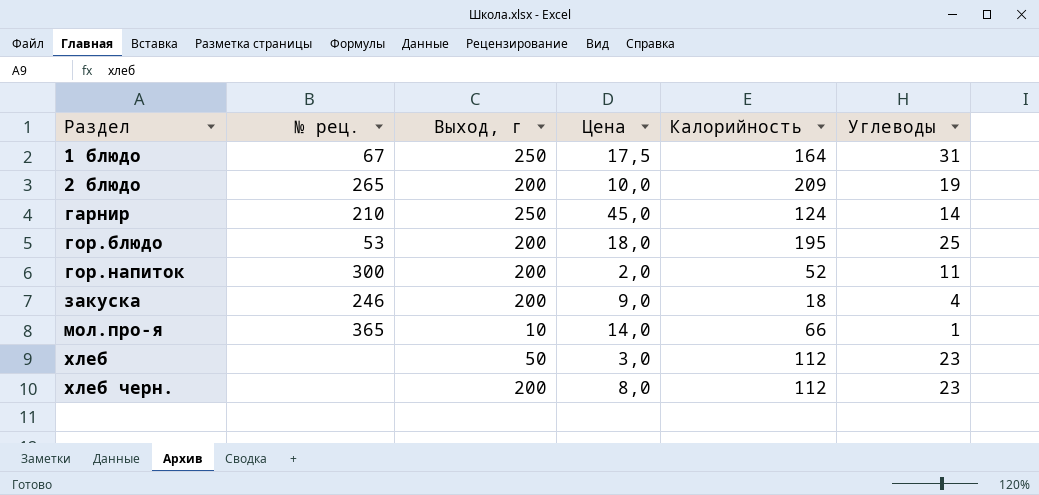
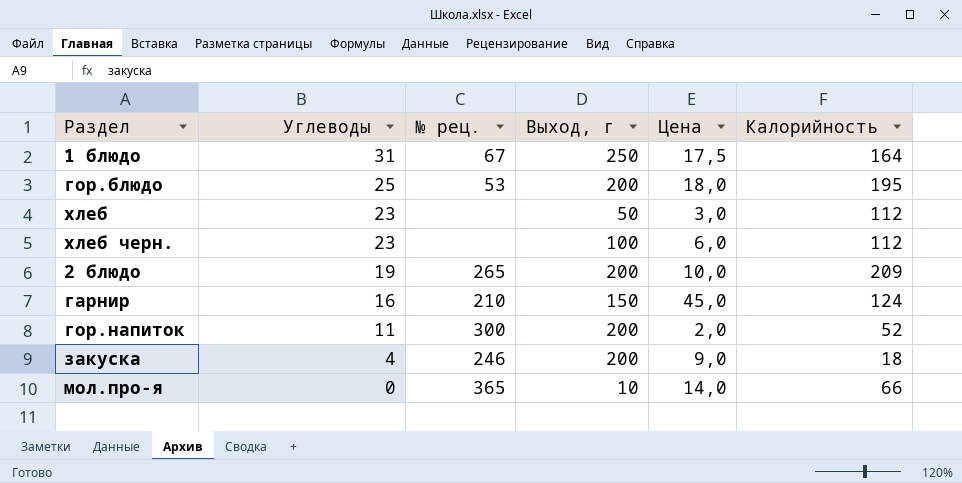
row order: Раздел ascending -> Углеводы descending
column Углеводы | position: 6 -> 2
хлеб черн. | Выход, г: 200 -> 100
хлеб черн. | Цена: 8,0 -> 6,0
гарнир | Углеводы: 14 -> 16
гарнир | Выход, г: 250 -> 150
мол.про-я | Углеводы: 1 -> 0

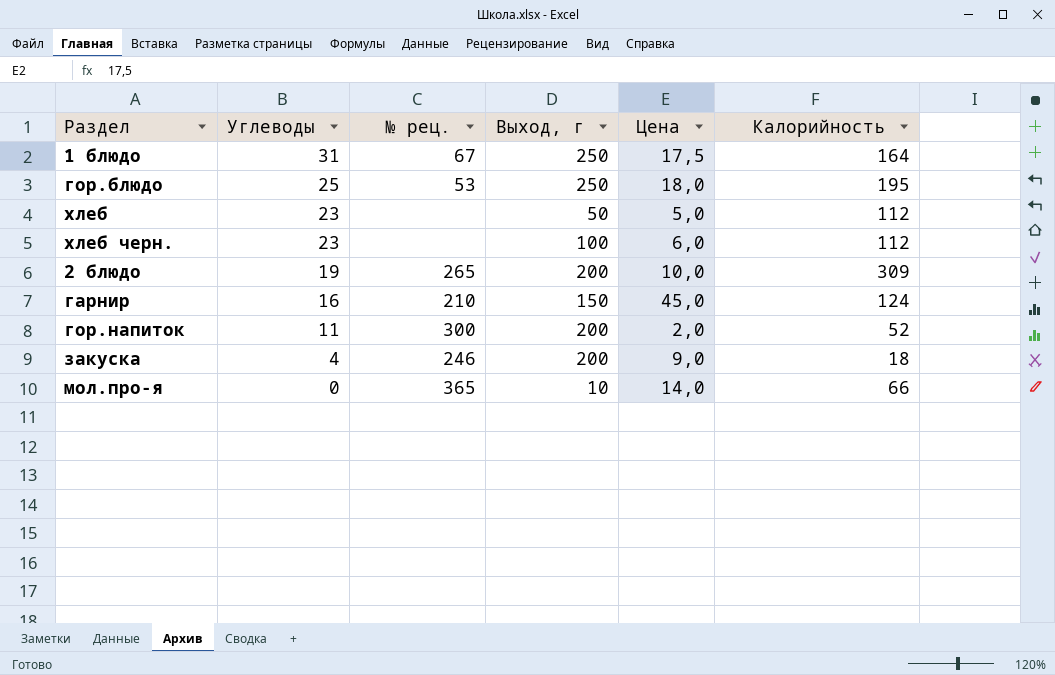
гор.блюдо | Выход, г: 200 -> 250
хлеб | Цена: 3,0 -> 5,0
2 блюдо | Калорийность: 209 -> 309

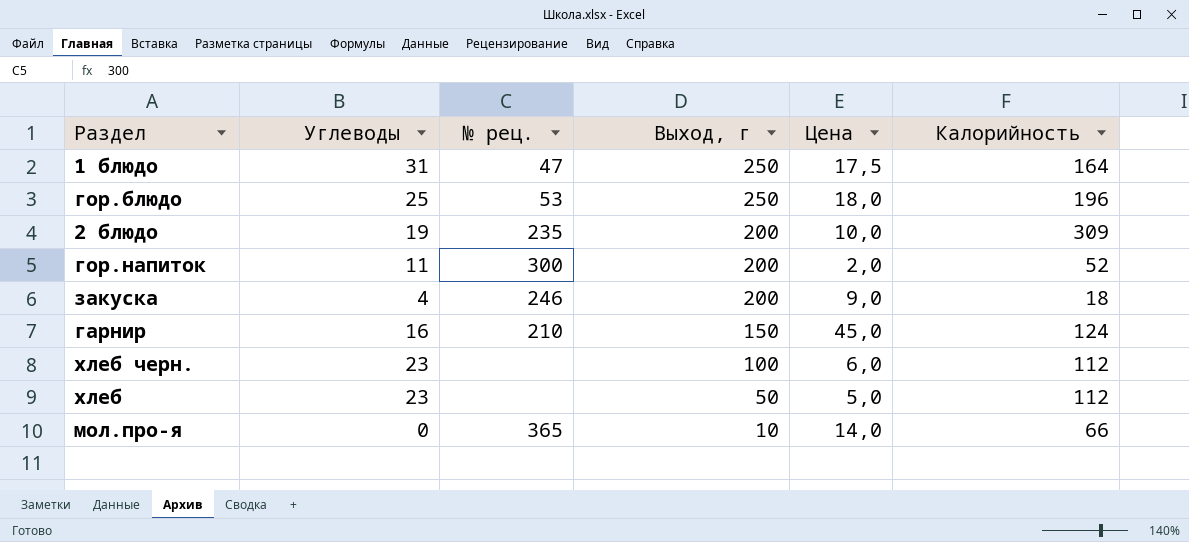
row order: Углеводы descending -> Выход, г descending
1 блюдо | № рец.: 67 -> 47
гор.блюдо | Калорийность: 195 -> 196
2 блюдо | № рец.: 265 -> 235

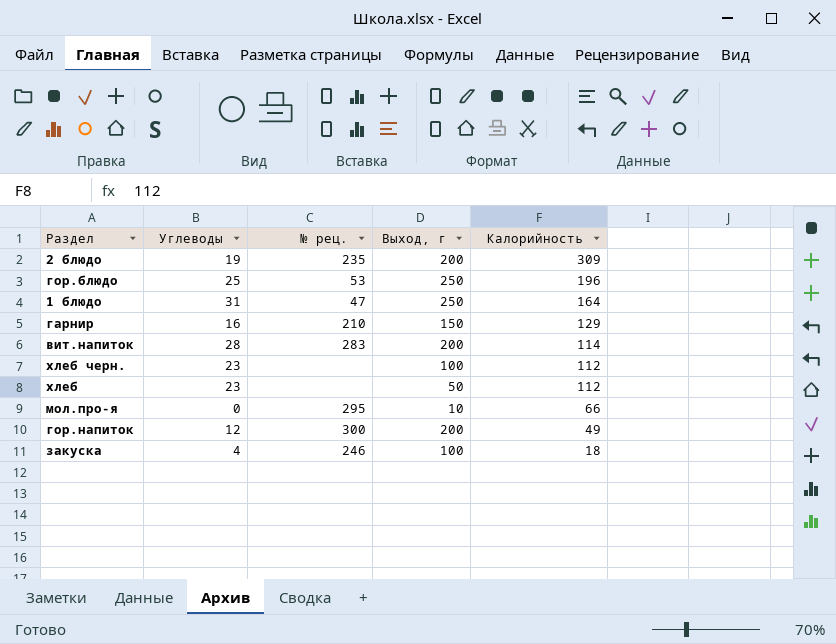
row order: Выход, г descending -> Калорийность descending
column Цена | position: 5 -> none
гарнир | Калорийность: 124 -> 129
row вит.напиток: none -> 28 | 283 | 200 | 114
мол.про-я | № рец.: 365 -> 295
гор.напиток | Углеводы: 11 -> 12
гор.напиток | Калорийность: 52 -> 49
закуска | Выход, г: 200 -> 100

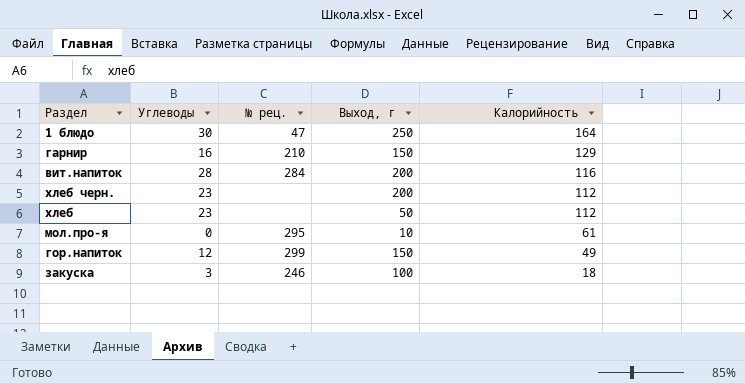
row 2 блюдо: 19 | 235 | 200 | 309 -> none
row гор.блюдо: 25 | 53 | 250 | 196 -> none
1 блюдо | Углеводы: 31 -> 30
вит.напиток | № рец.: 283 -> 284
вит.напиток | Калорийность: 114 -> 116
хлеб черн. | Выход, г: 100 -> 200
мол.про-я | Калорийность: 66 -> 61
гор.напиток | № рец.: 300 -> 299
гор.напиток | Выход, г: 200 -> 150
закуска | Углеводы: 4 -> 3

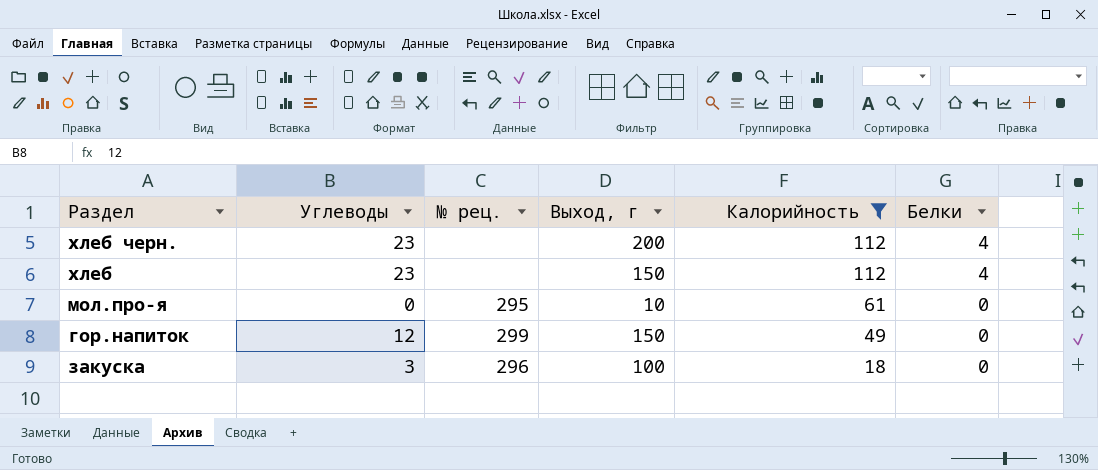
filter: none -> Калорийность <= 112
column Белки | position: none -> 6
хлеб | Выход, г: 50 -> 150
закуска | № рец.: 246 -> 296

